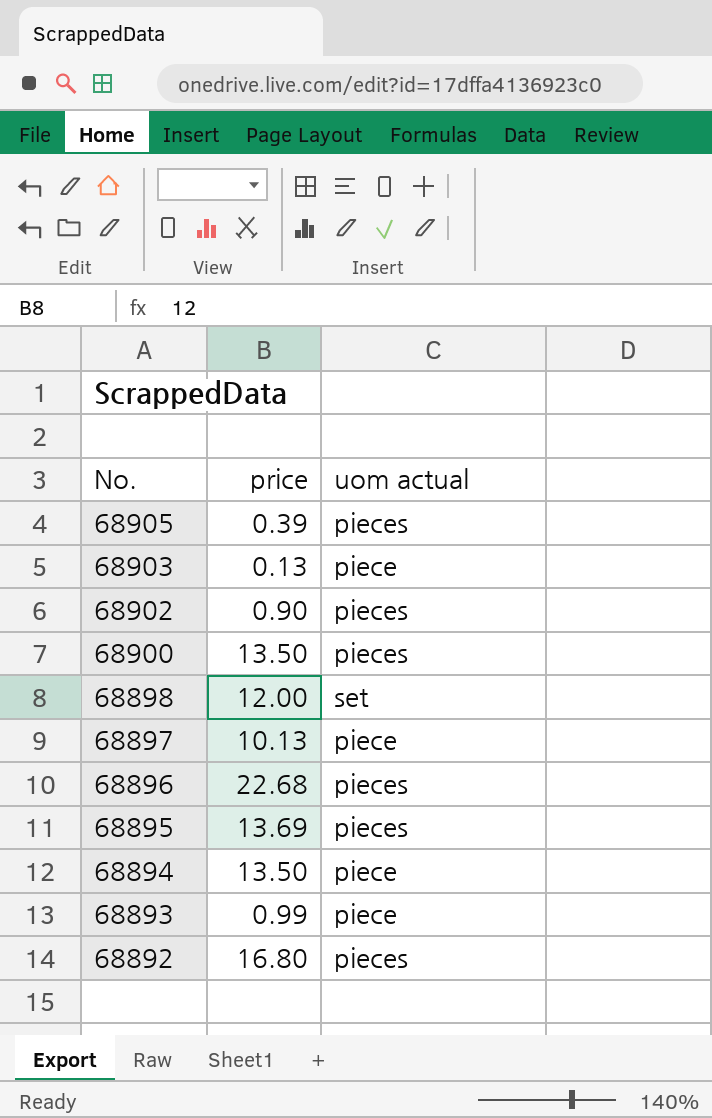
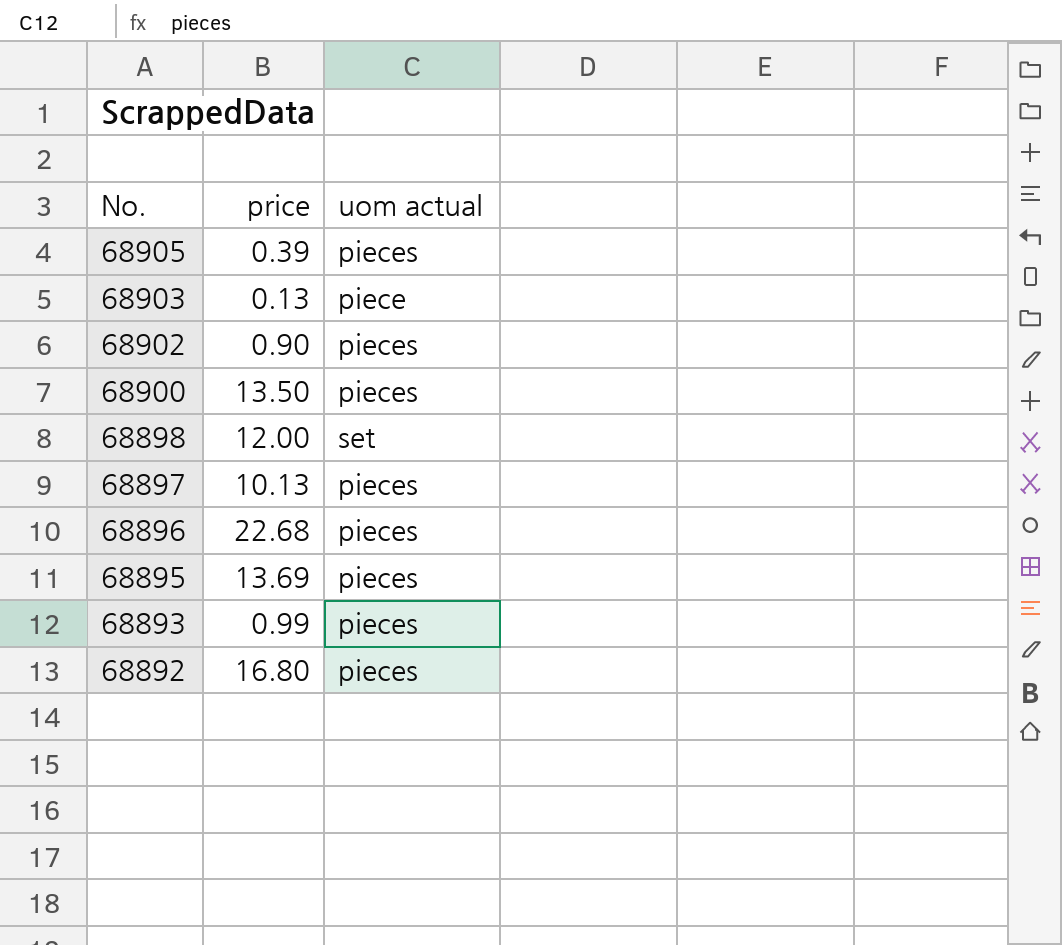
row 68894: 13.50 | piece -> none
68897 | uom actual: piece -> pieces
68893 | uom actual: piece -> pieces

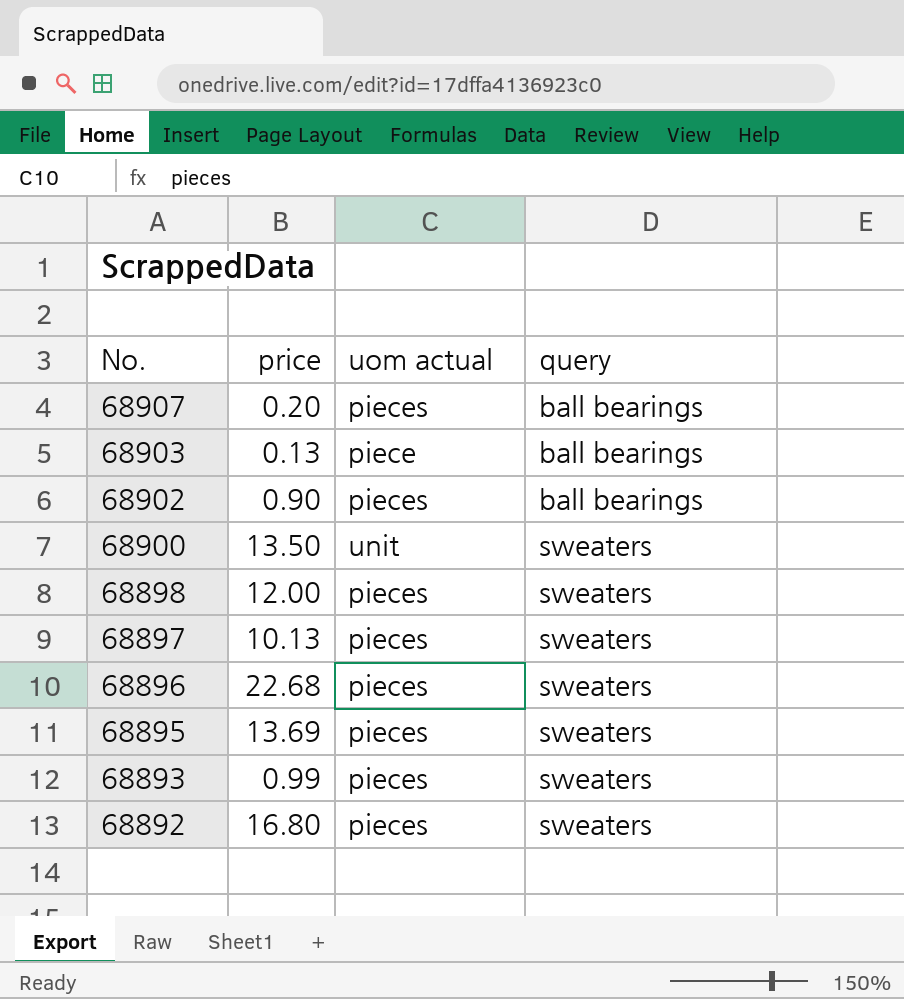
column query | position: none -> 4
row 68905: 0.39 | pieces -> none
row 68907: none -> 0.20 | pieces | ball bearings
68900 | uom actual: pieces -> unit
68898 | uom actual: set -> pieces

